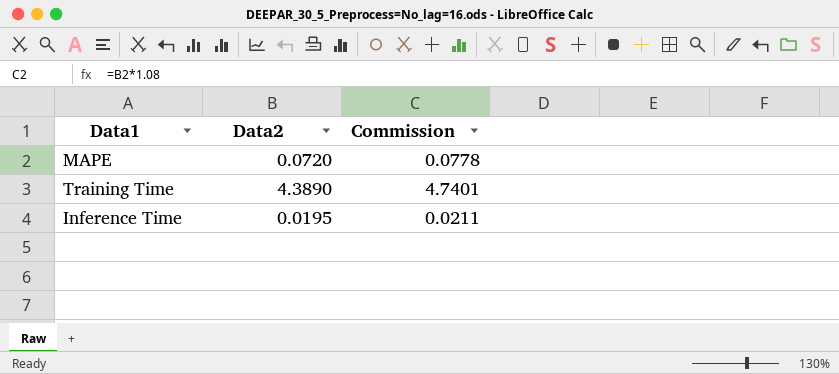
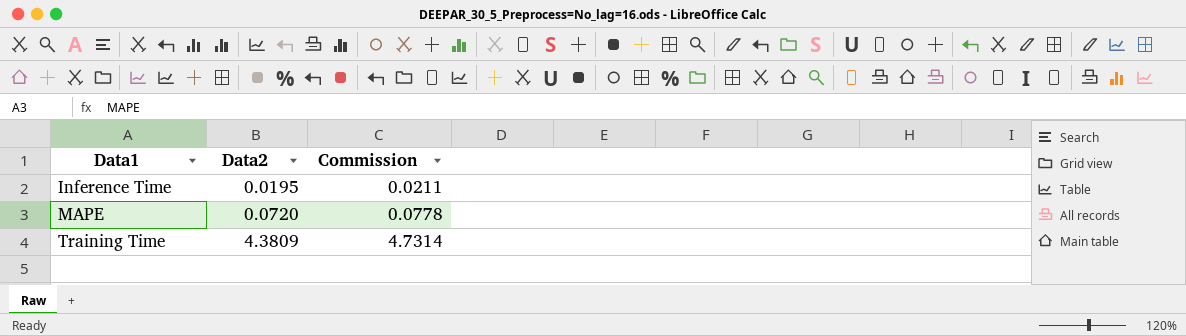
row order: none -> Data1 ascending
Training Time | Data2: 4.3890 -> 4.3809
Training Time | Commission: 4.7401 -> 4.7314

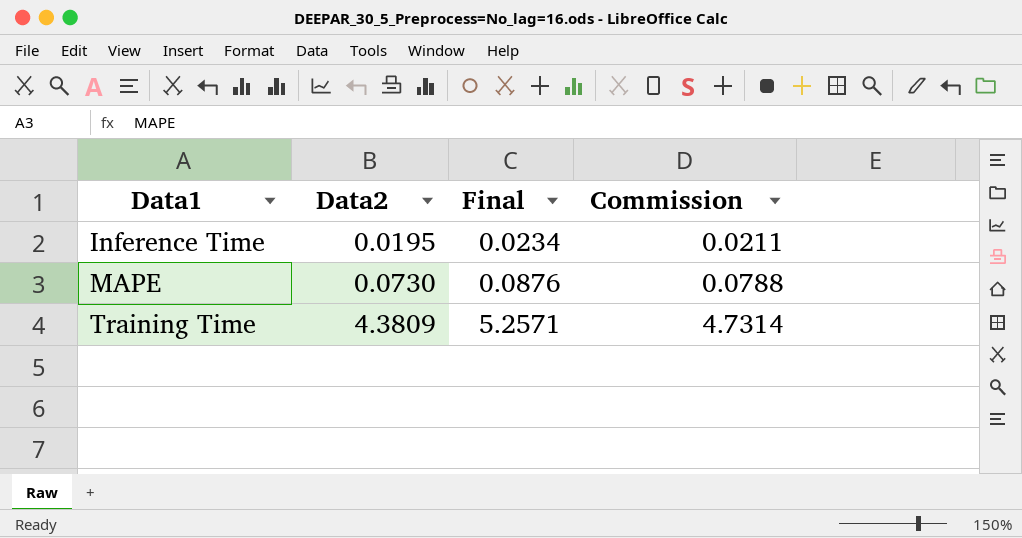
column Final | formula: none -> [Data2] * 1.2
MAPE | Data2: 0.0720 -> 0.0730
MAPE | Commission: 0.0778 -> 0.0788

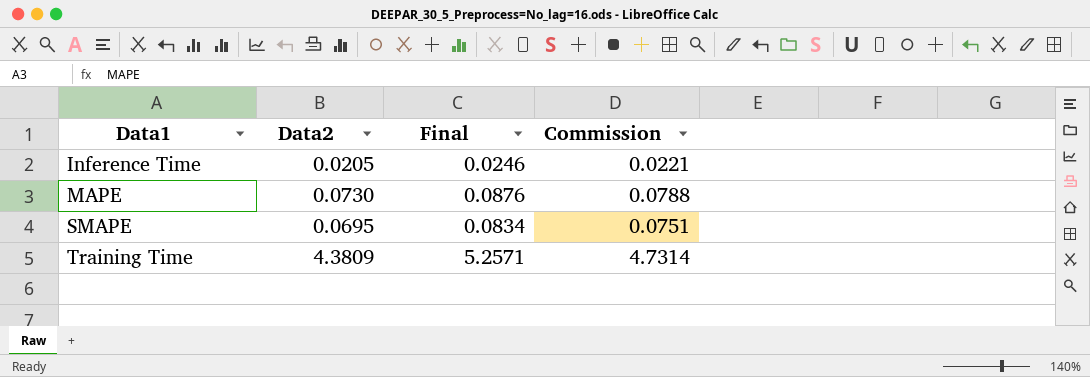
Inference Time | Data2: 0.0195 -> 0.0205
Inference Time | Final: 0.0234 -> 0.0246
Inference Time | Commission: 0.0211 -> 0.0221
row SMAPE: none -> 0.0695 | 0.0834 | 0.0751

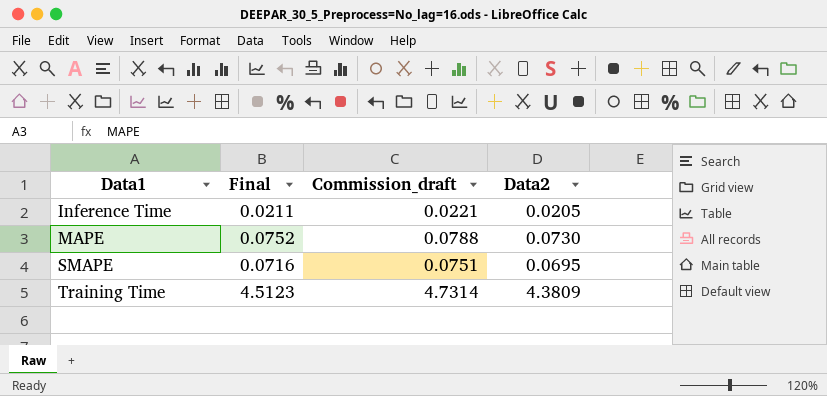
column Final | formula: [Data2] * 1.2 -> [Data2] * 1.03
column name: Commission -> Commission_draft
column Data2 | position: 2 -> 4

